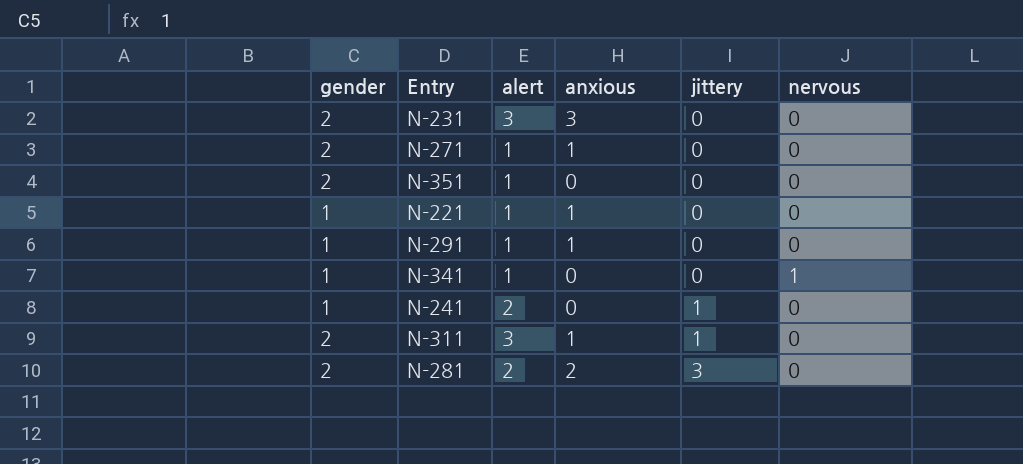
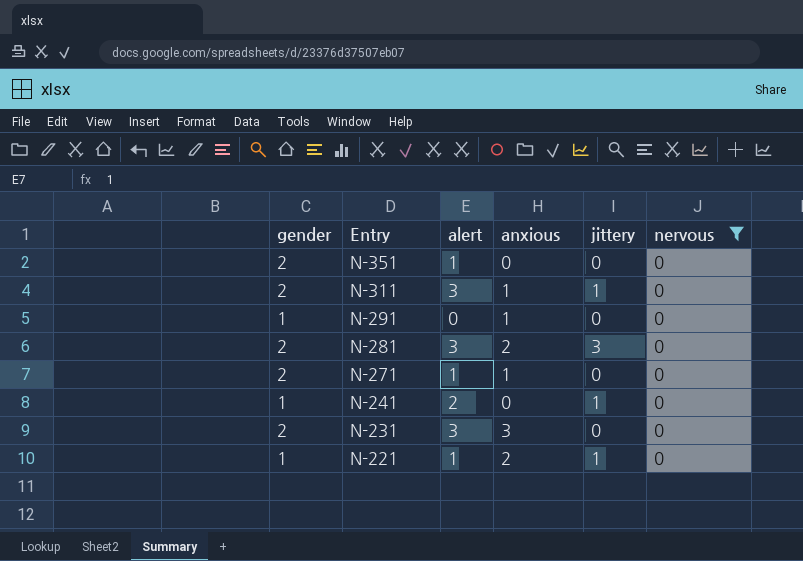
filter: none -> nervous = 0
row order: jittery ascending -> Entry descending
N-291 | alert: 1 -> 0
N-281 | alert: 2 -> 3
N-221 | anxious: 1 -> 2
N-221 | jittery: 0 -> 1

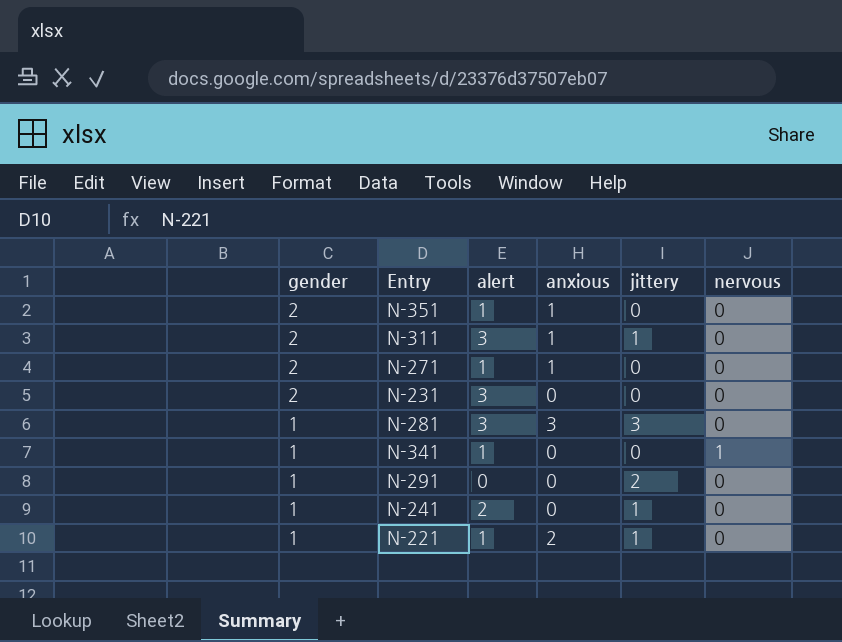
filter: nervous = 0 -> none
row order: Entry descending -> gender descending
N-351 | anxious: 0 -> 1
N-231 | anxious: 3 -> 0
N-281 | gender: 2 -> 1
N-281 | anxious: 2 -> 3
N-291 | anxious: 1 -> 0
N-291 | jittery: 0 -> 2

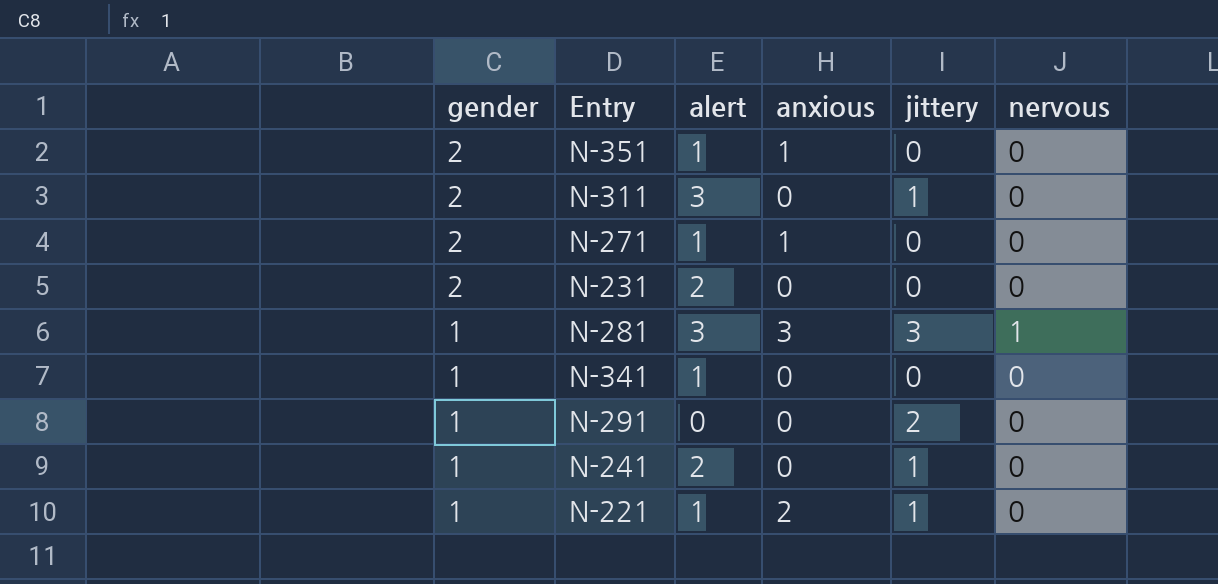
N-311 | anxious: 1 -> 0
N-231 | alert: 3 -> 2
N-281 | nervous: 0 -> 1
N-341 | nervous: 1 -> 0

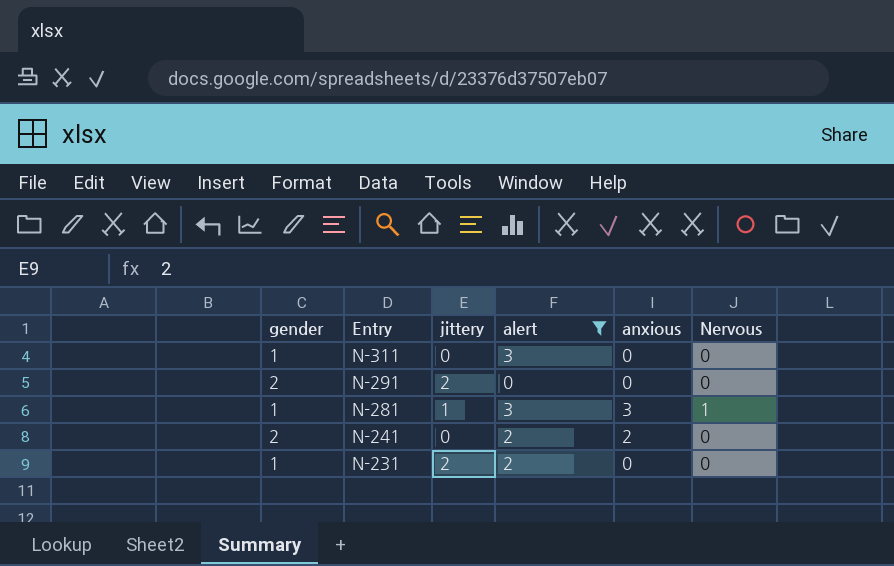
filter: none -> alert != 1
row order: gender descending -> Entry descending
column jittery | position: 5 -> 3
column name: nervous -> Nervous
N-311 | gender: 2 -> 1
N-311 | jittery: 1 -> 0
N-291 | gender: 1 -> 2
N-281 | jittery: 3 -> 1
N-241 | gender: 1 -> 2
N-241 | jittery: 1 -> 0
N-241 | anxious: 0 -> 2
N-231 | gender: 2 -> 1
N-231 | jittery: 0 -> 2

